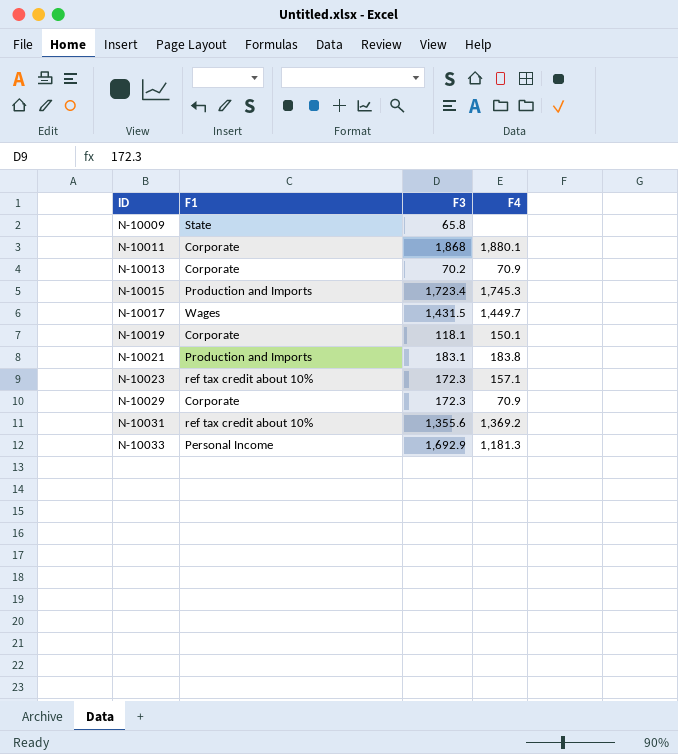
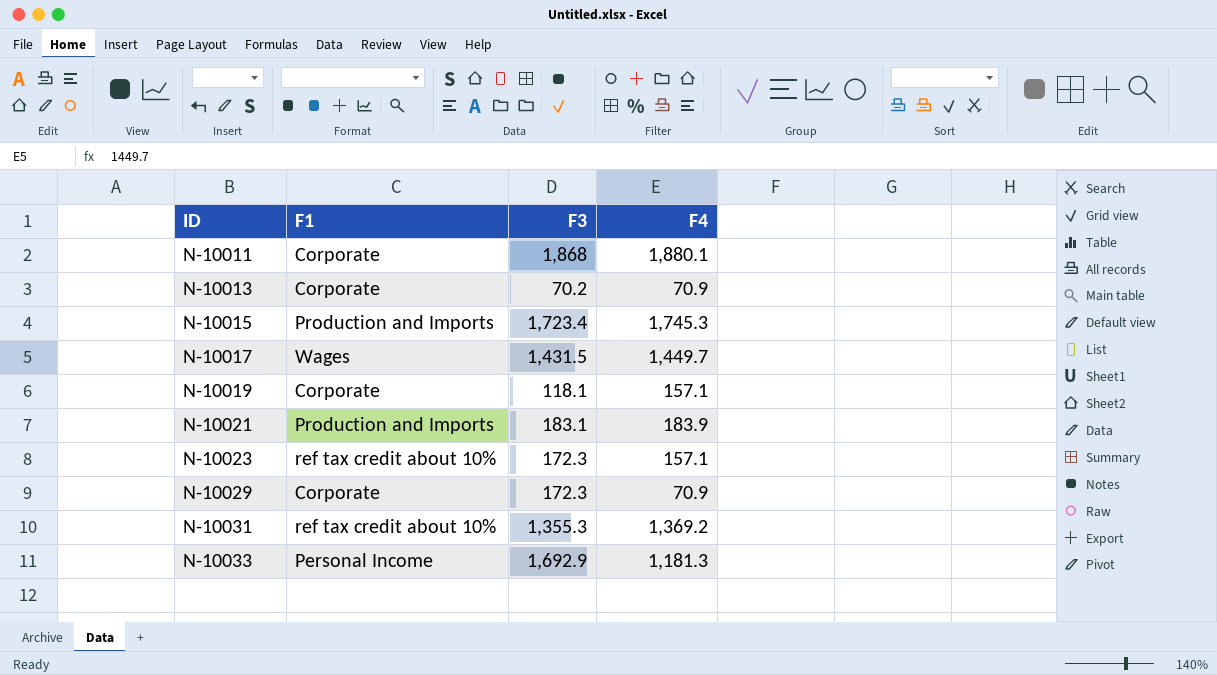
row N-10009: State | 65.8 | none -> none
N-10019 | F4: 150.1 -> 157.1
N-10021 | F4: 183.8 -> 183.9
N-10031 | F3: 1,355.6 -> 1,355.3

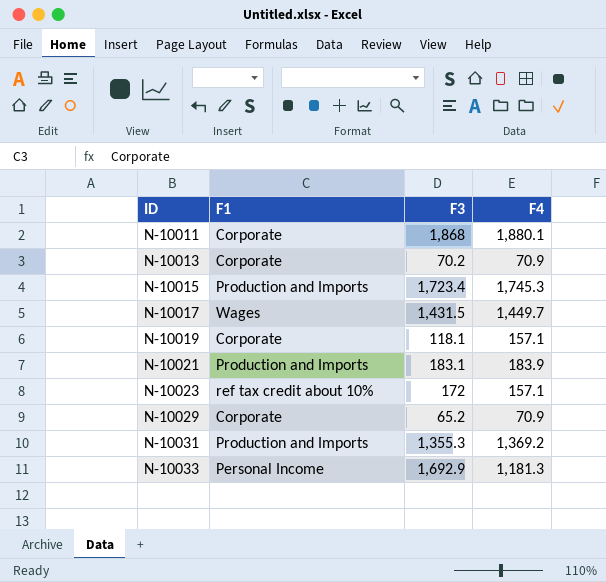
N-10023 | F3: 172.3 -> 172
N-10029 | F3: 172.3 -> 65.2
N-10031 | F1: ref tax credit about 10% -> Production and Imports

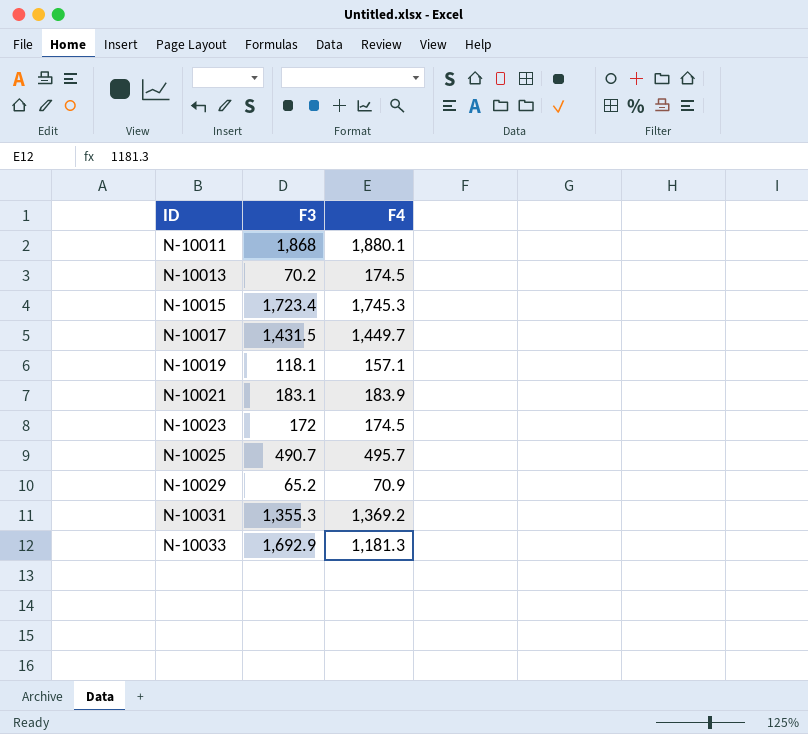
column F1 | position: 2 -> none
N-10013 | F4: 70.9 -> 174.5
N-10023 | F4: 157.1 -> 174.5
row N-10025: none -> 490.7 | 495.7

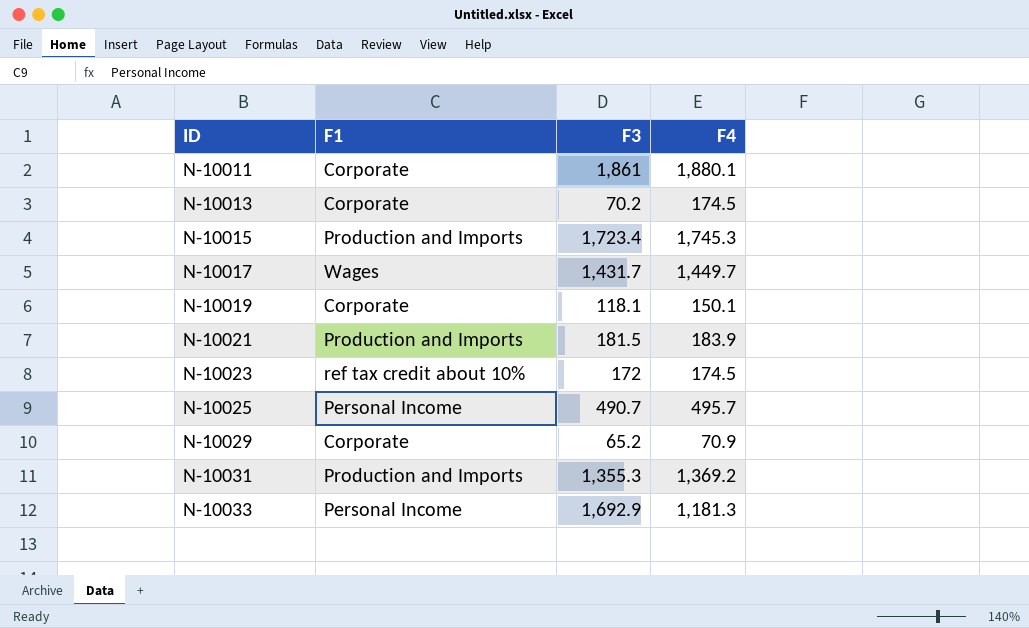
column F1 | position: none -> 2
N-10011 | F3: 1,868 -> 1,861
N-10017 | F3: 1,431.5 -> 1,431.7
N-10019 | F4: 157.1 -> 150.1
N-10021 | F3: 183.1 -> 181.5

